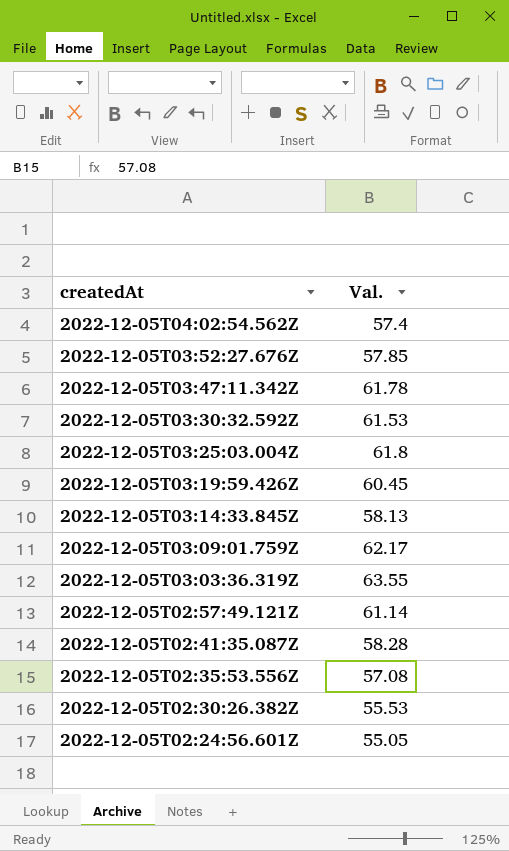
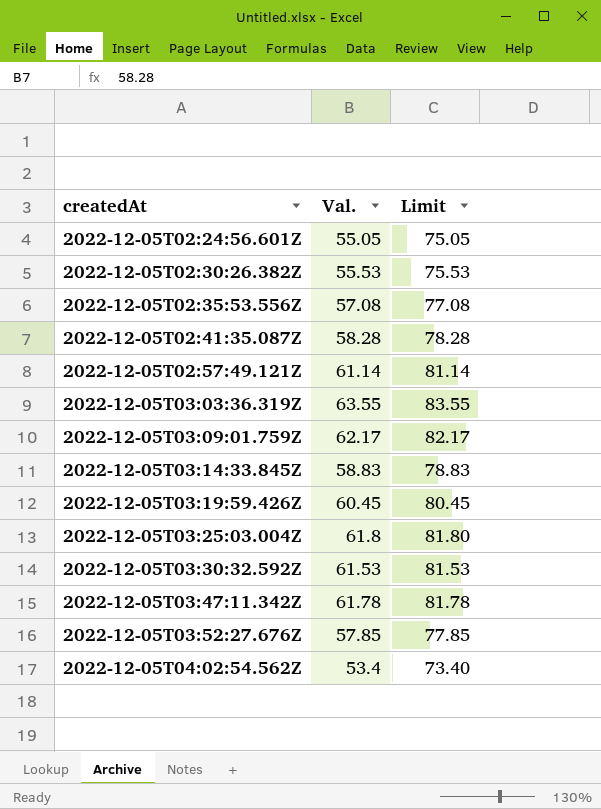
row order: createdAt descending -> createdAt ascending
column Limit | formula: none -> [Val.] + 20
2022-12-05T03:14:33.845Z | Val.: 58.13 -> 58.83
2022-12-05T04:02:54.562Z | Val.: 57.4 -> 53.4

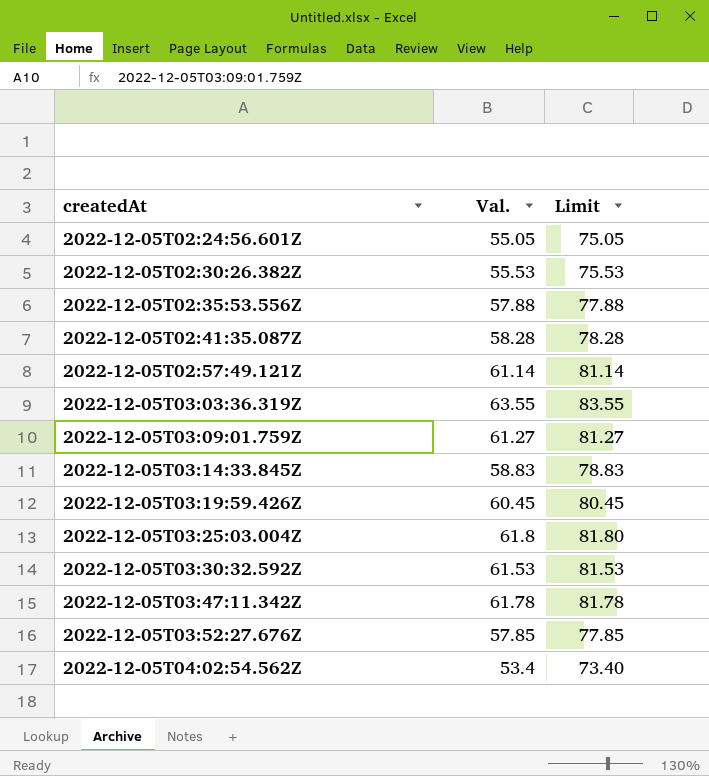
2022-12-05T02:35:53.556Z | Val.: 57.08 -> 57.88
2022-12-05T02:35:53.556Z | Limit: 77.08 -> 77.88
2022-12-05T03:09:01.759Z | Val.: 62.17 -> 61.27
2022-12-05T03:09:01.759Z | Limit: 82.17 -> 81.27

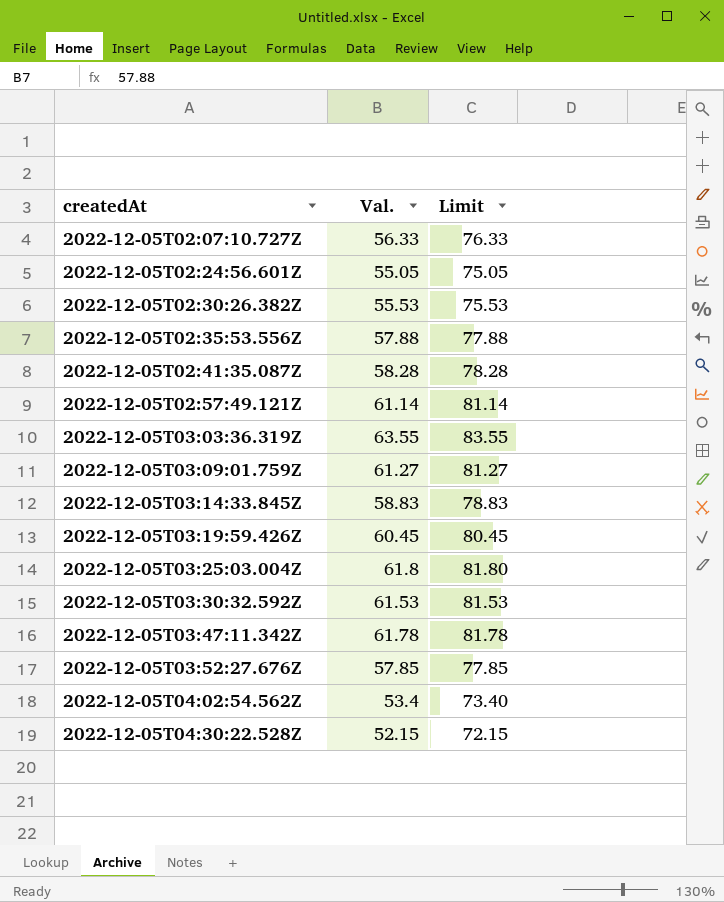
row 2022-12-05T02:07:10.727Z: none -> 56.33 | 76.33
row 2022-12-05T04:30:22.528Z: none -> 52.15 | 72.15

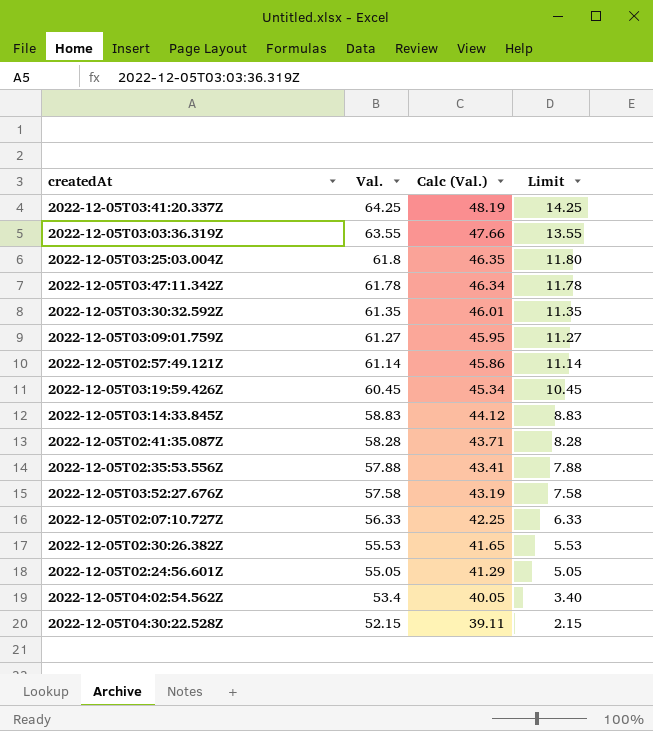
row order: createdAt ascending -> Val. descending
column Calc (Val.) | formula: none -> [Val.] * 0.75
column Limit | formula: [Val.] + 20 -> [Val.] - 50
row 2022-12-05T03:41:20.337Z: none -> 64.25 | 48.19 | 14.25
2022-12-05T03:30:32.592Z | Val.: 61.53 -> 61.35
2022-12-05T03:52:27.676Z | Val.: 57.85 -> 57.58

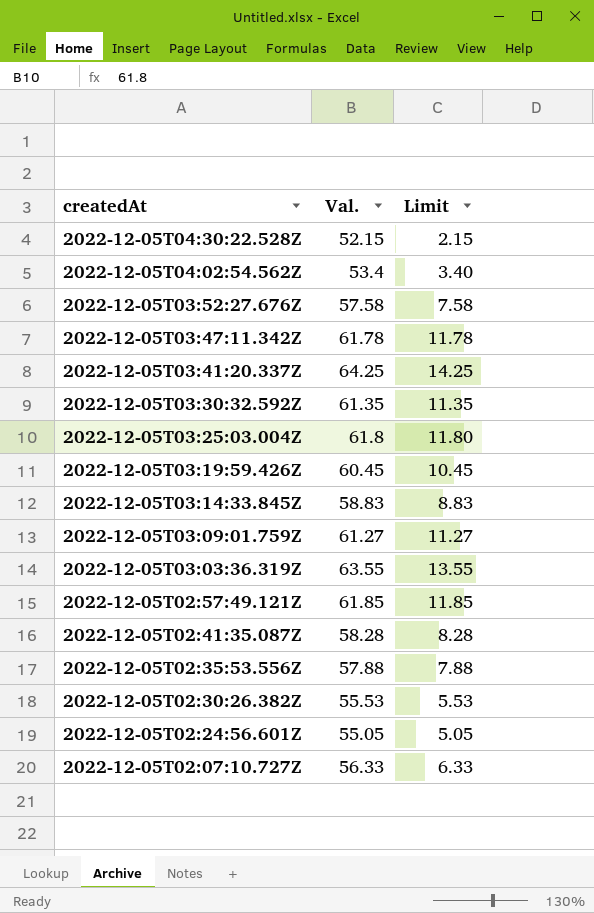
row order: Val. descending -> createdAt descending
column Calc (Val.) | formula: [Val.] * 0.75 -> none
2022-12-05T02:57:49.121Z | Val.: 61.14 -> 61.85
2022-12-05T02:57:49.121Z | Limit: 11.14 -> 11.85

